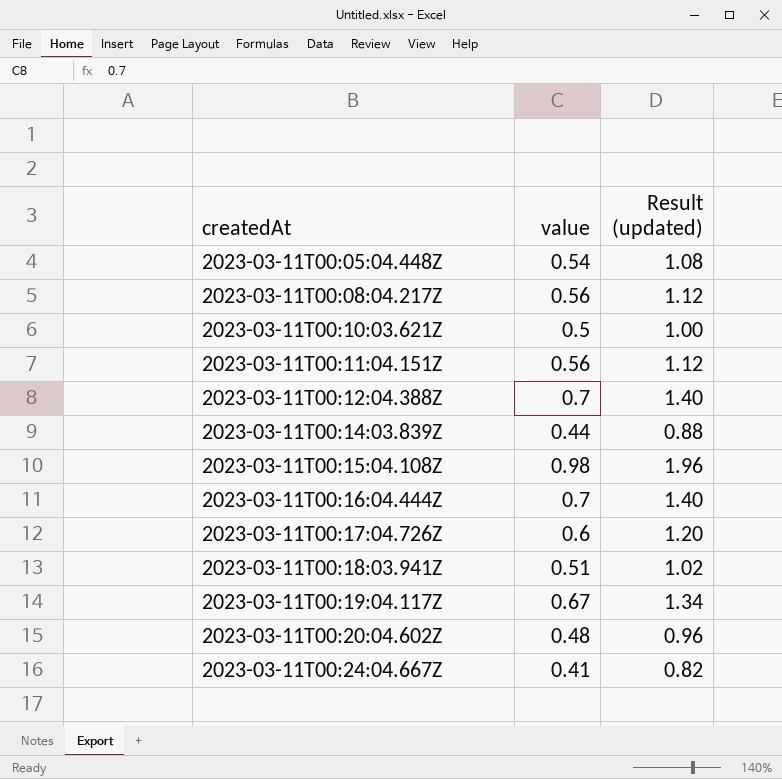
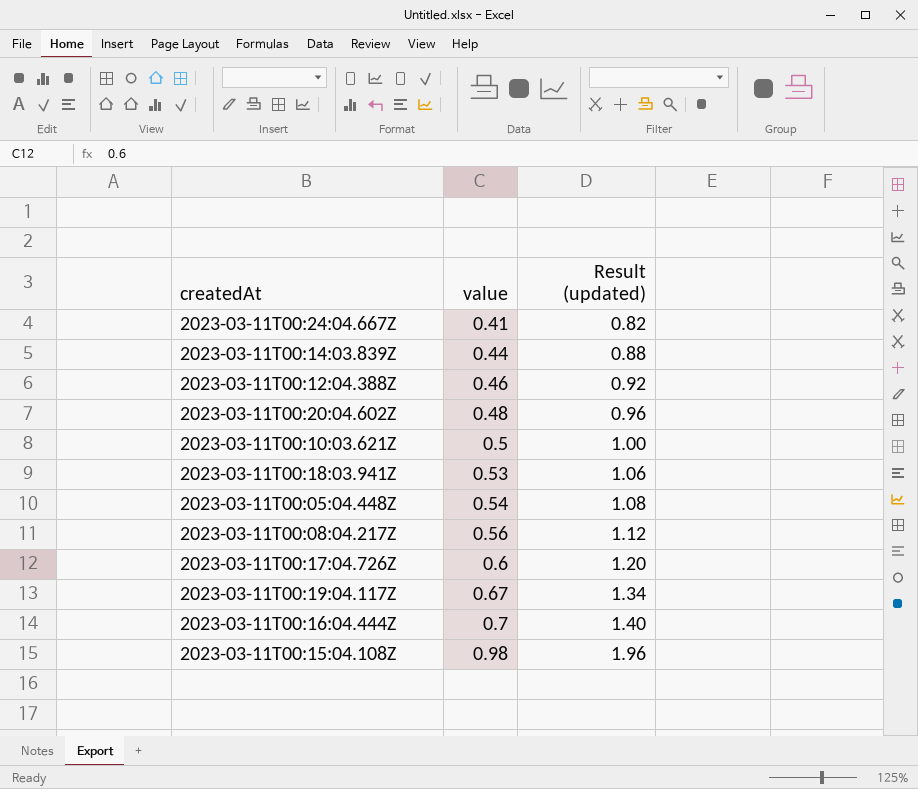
row order: createdAt ascending -> value ascending
row 2023-03-11T00:11:04.151Z: 0.56 | 1.12 -> none
2023-03-11T00:12:04.388Z | value: 0.7 -> 0.46
2023-03-11T00:12:04.388Z | Result (updated): 1.40 -> 0.92
2023-03-11T00:18:03.941Z | value: 0.51 -> 0.53
2023-03-11T00:18:03.941Z | Result (updated): 1.02 -> 1.06

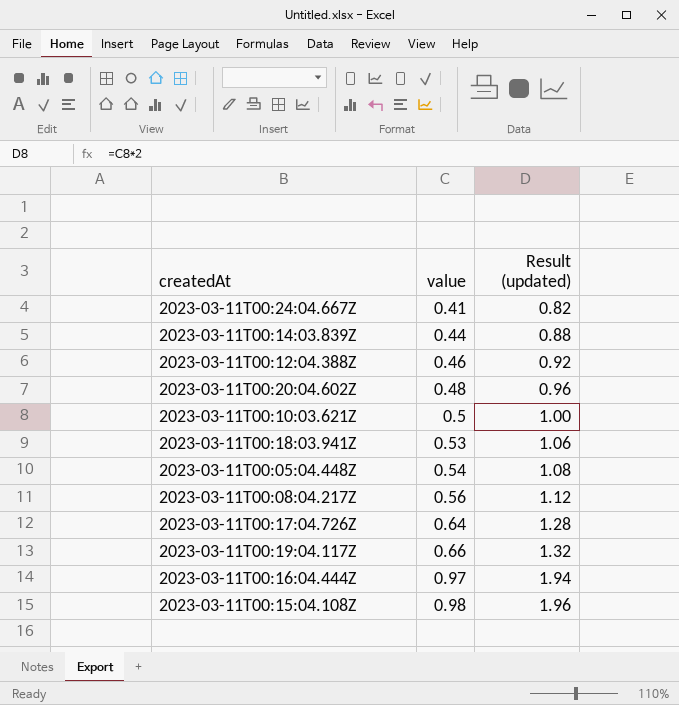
2023-03-11T00:17:04.726Z | value: 0.6 -> 0.64
2023-03-11T00:17:04.726Z | Result (updated): 1.20 -> 1.28
2023-03-11T00:19:04.117Z | value: 0.67 -> 0.66
2023-03-11T00:19:04.117Z | Result (updated): 1.34 -> 1.32
2023-03-11T00:16:04.444Z | value: 0.7 -> 0.97
2023-03-11T00:16:04.444Z | Result (updated): 1.40 -> 1.94

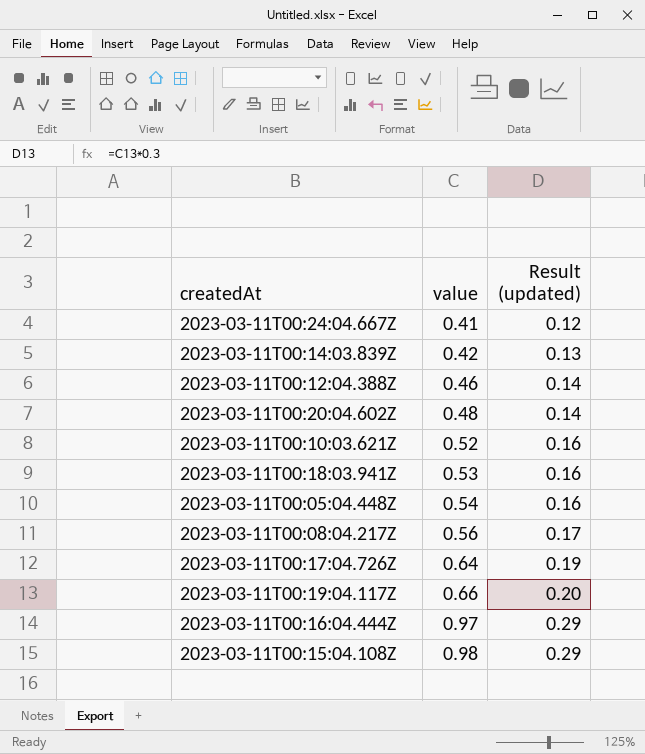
column Result (updated) | formula: [value] * 2 -> [value] * 0.3
2023-03-11T00:14:03.839Z | value: 0.44 -> 0.42
2023-03-11T00:10:03.621Z | value: 0.5 -> 0.52

